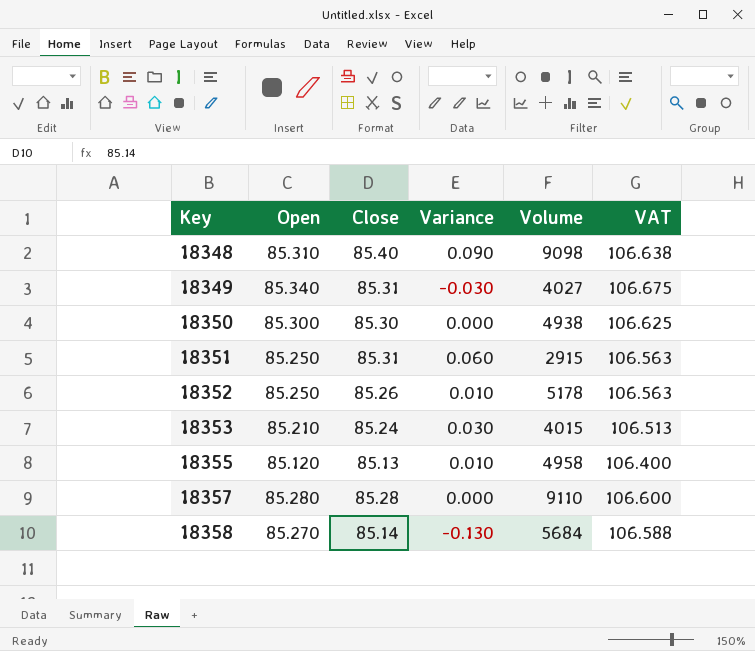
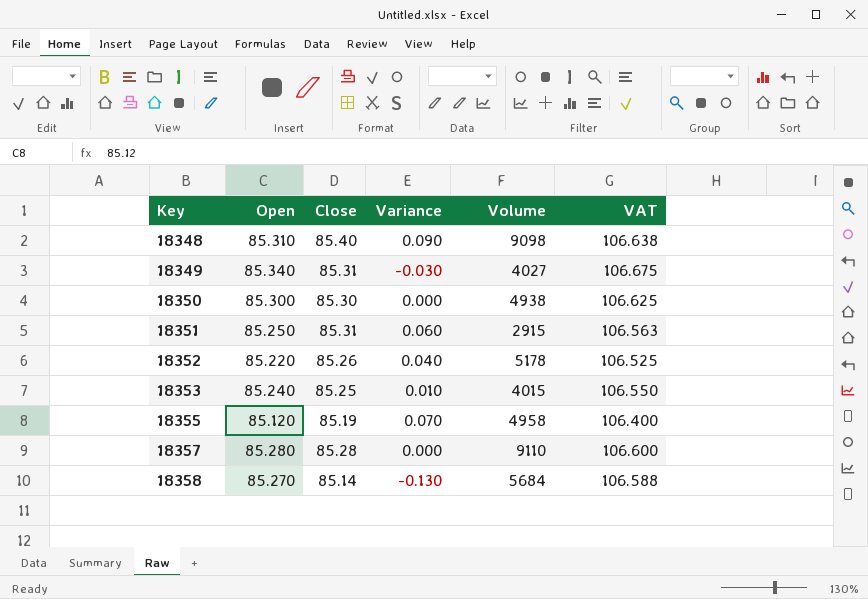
18352 | Open: 85.250 -> 85.220
18352 | Variance: 0.010 -> 0.040
18352 | VAT: 106.563 -> 106.525
18353 | Open: 85.210 -> 85.240
18353 | Close: 85.24 -> 85.25
18353 | Variance: 0.030 -> 0.010
18353 | VAT: 106.513 -> 106.550
18355 | Close: 85.13 -> 85.19
18355 | Variance: 0.010 -> 0.070

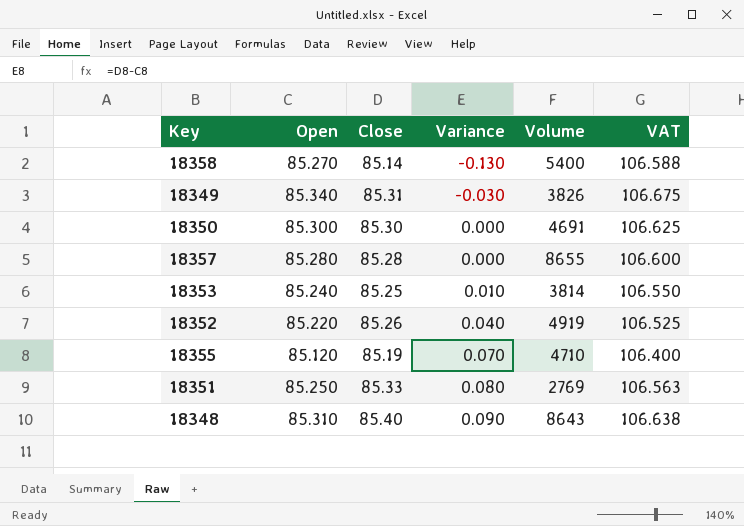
row order: Key ascending -> Variance ascending
18358 | Volume: 5684 -> 5400
18349 | Volume: 4027 -> 3826
18350 | Volume: 4938 -> 4691
18357 | Volume: 9110 -> 8655
18353 | Volume: 4015 -> 3814
18352 | Volume: 5178 -> 4919
18355 | Volume: 4958 -> 4710
18351 | Close: 85.31 -> 85.33
18351 | Variance: 0.060 -> 0.080
18351 | Volume: 2915 -> 2769
18348 | Volume: 9098 -> 8643

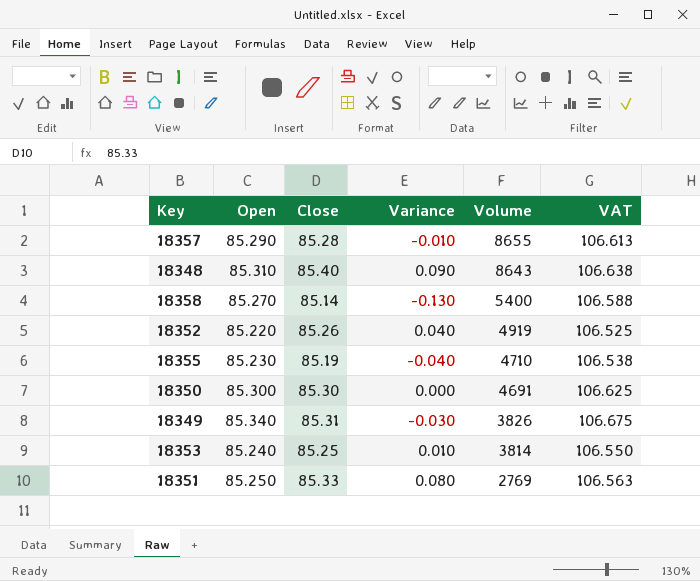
row order: Variance ascending -> Volume descending
18357 | Open: 85.280 -> 85.290
18357 | Variance: 0.000 -> -0.010
18357 | VAT: 106.600 -> 106.613
18355 | Open: 85.120 -> 85.230
18355 | Variance: 0.070 -> -0.040
18355 | VAT: 106.400 -> 106.538

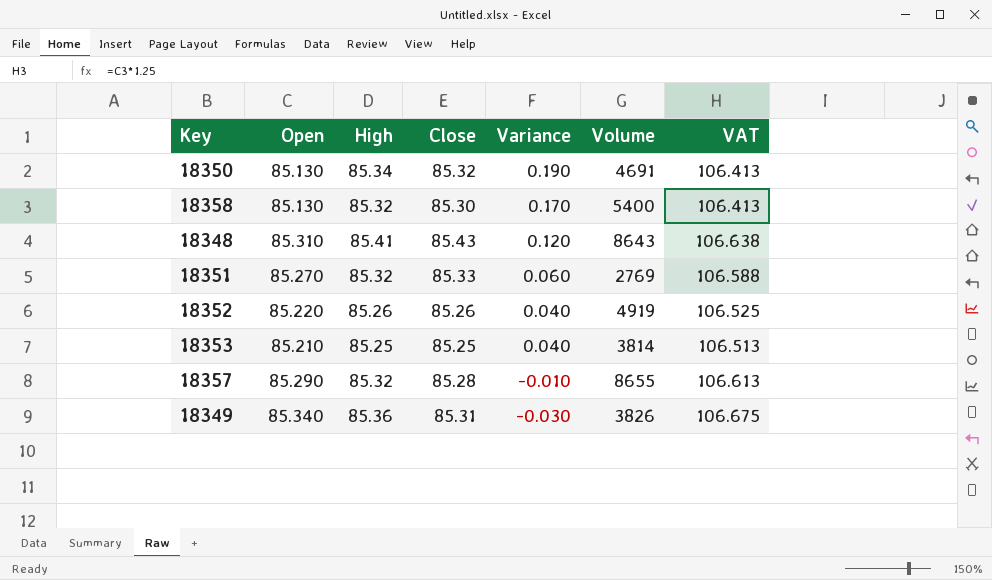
row order: Volume descending -> Variance descending
column High | position: none -> 3
row 18355: 85.230 | 85.19 | -0.040 | 4710 | 106.538 -> none
18350 | Open: 85.300 -> 85.130
18350 | Close: 85.30 -> 85.32
18350 | Variance: 0.000 -> 0.190
18350 | VAT: 106.625 -> 106.413
18358 | Open: 85.270 -> 85.130
18358 | Close: 85.14 -> 85.30
18358 | Variance: -0.130 -> 0.170
18358 | VAT: 106.588 -> 106.413
18348 | Close: 85.40 -> 85.43
18348 | Variance: 0.090 -> 0.120
18351 | Open: 85.250 -> 85.270
18351 | Variance: 0.080 -> 0.060
18351 | VAT: 106.563 -> 106.588
18353 | Open: 85.240 -> 85.210
18353 | Variance: 0.010 -> 0.040
18353 | VAT: 106.550 -> 106.513

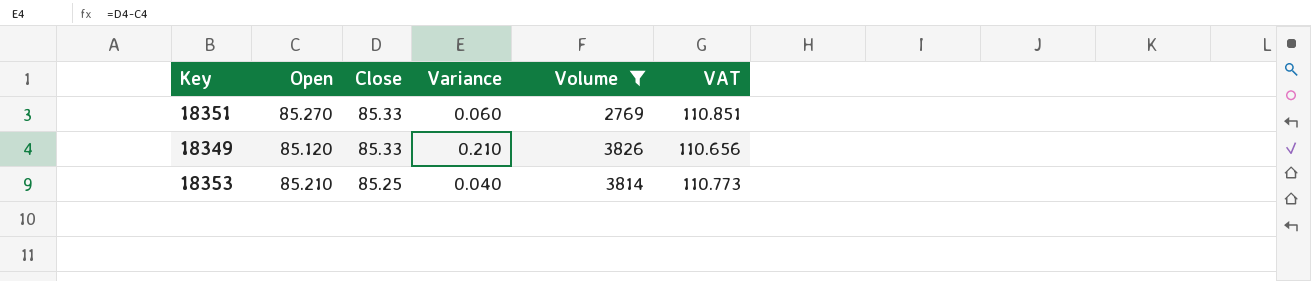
filter: none -> Volume <= 3826
row order: Variance descending -> Close descending
column High | position: 3 -> none
column VAT | formula: [Open] * 1.25 -> [Open] * 1.3
18349 | Open: 85.340 -> 85.120
18349 | Close: 85.31 -> 85.33
18349 | Variance: -0.030 -> 0.210

